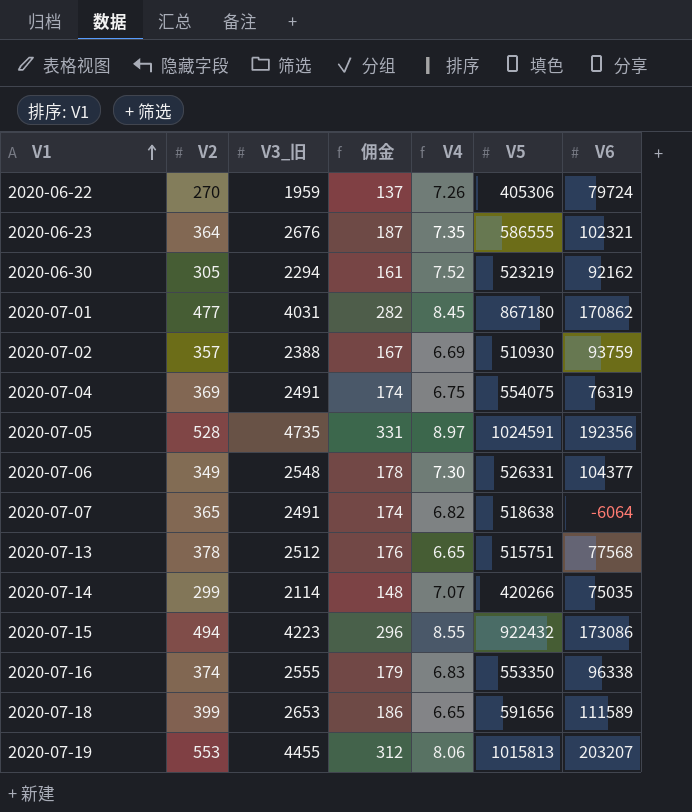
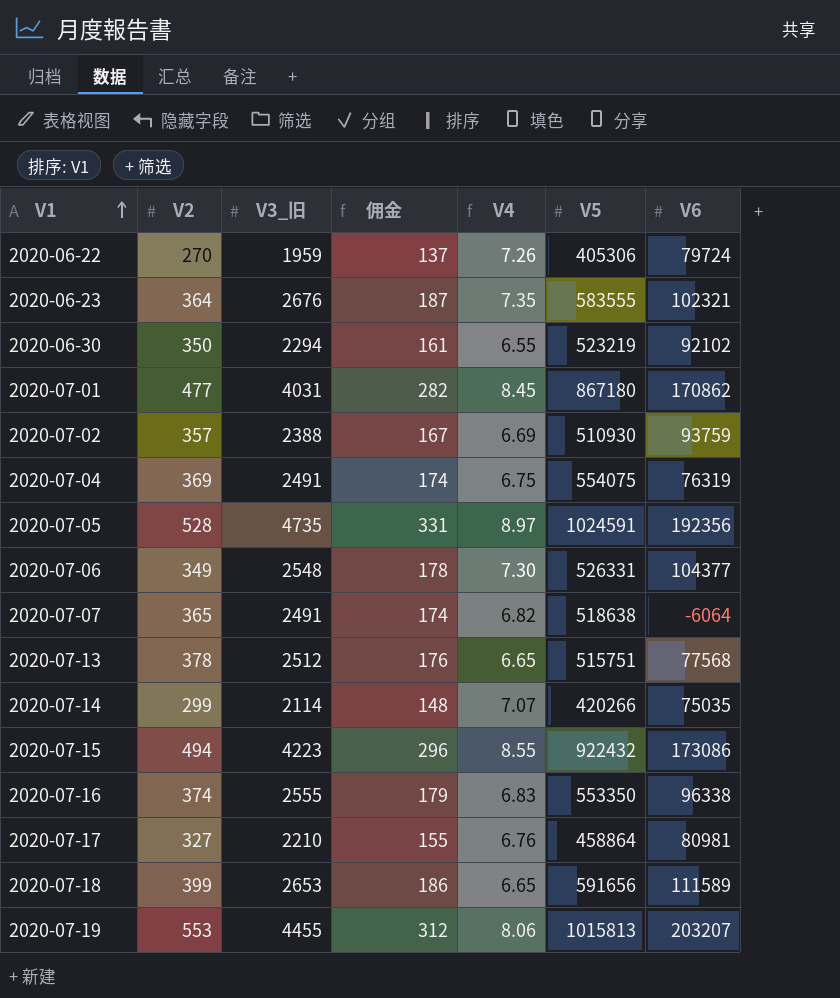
2020-06-23 | V5: 586555 -> 583555
2020-06-30 | V2: 305 -> 350
2020-06-30 | V4: 7.52 -> 6.55
2020-06-30 | V6: 92162 -> 92102
row 2020-07-17: none -> 327 | 2210 | 155 | 6.76 | 458864 | 80981

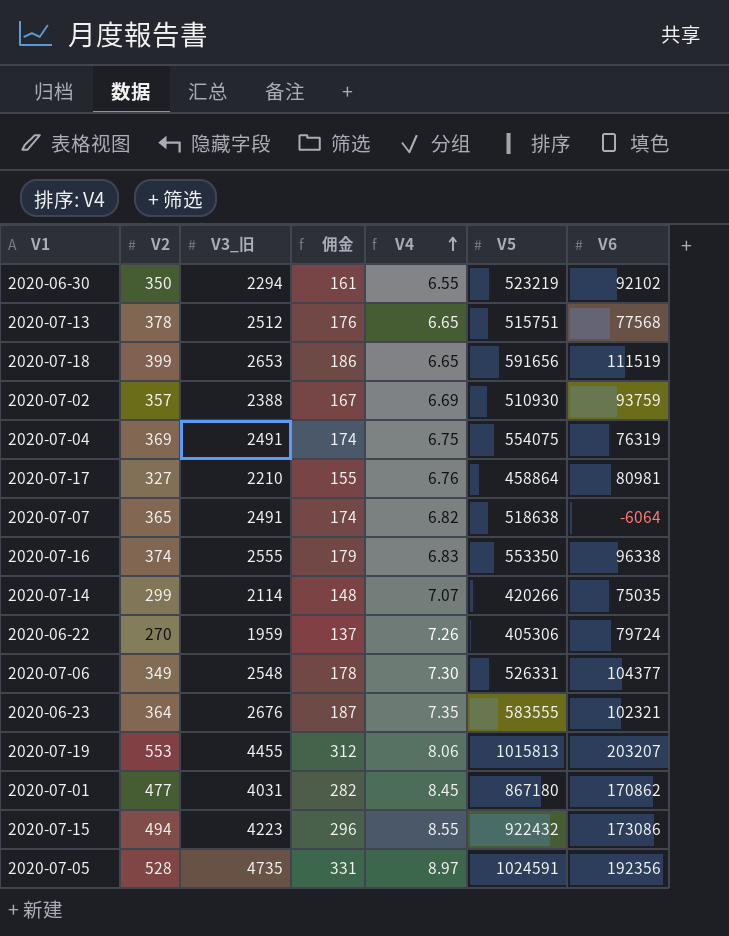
row order: V1 ascending -> V4 ascending
2020-07-18 | V6: 111589 -> 111519

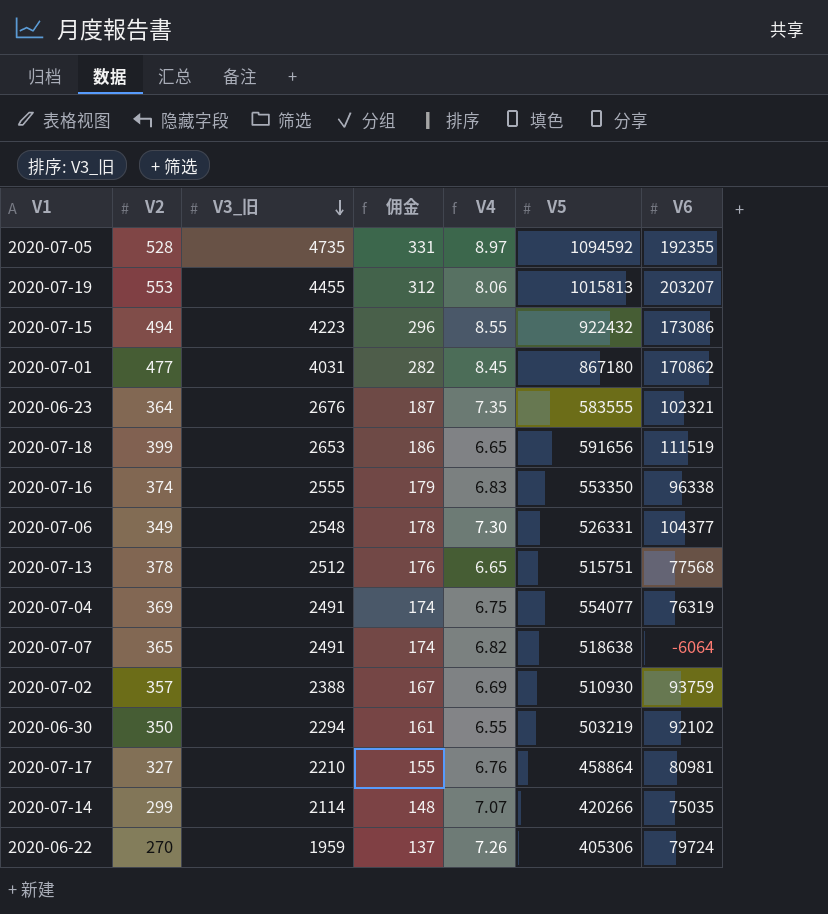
row order: V4 ascending -> V3_旧 descending
2020-07-05 | V5: 1024591 -> 1094592
2020-07-05 | V6: 192356 -> 192355
2020-07-04 | V5: 554075 -> 554077
2020-06-30 | V5: 523219 -> 503219

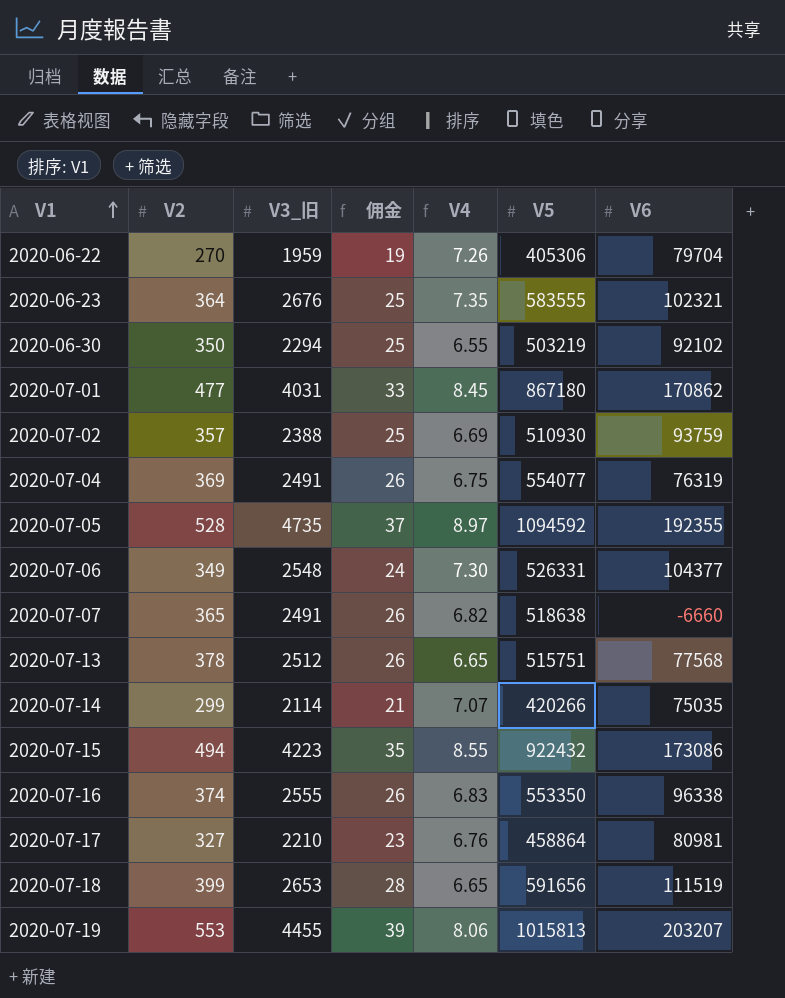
row order: V3_旧 descending -> V1 ascending
column 佣金 | formula: [V3_旧] * 0.07 -> [V2] * 0.07
2020-06-22 | V6: 79724 -> 79704
2020-07-07 | V6: -6064 -> -6660

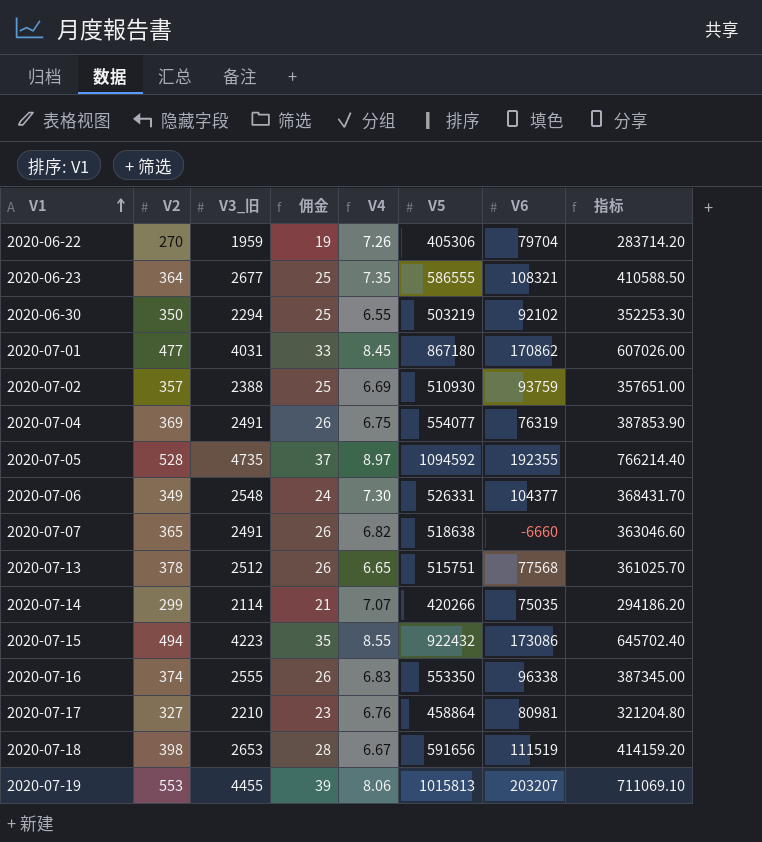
column 指标 | formula: none -> [V5] * 0.7
2020-06-23 | V3_旧: 2676 -> 2677
2020-06-23 | V5: 583555 -> 586555
2020-06-23 | V6: 102321 -> 108321
2020-07-18 | V2: 399 -> 398
2020-07-18 | V4: 6.65 -> 6.67

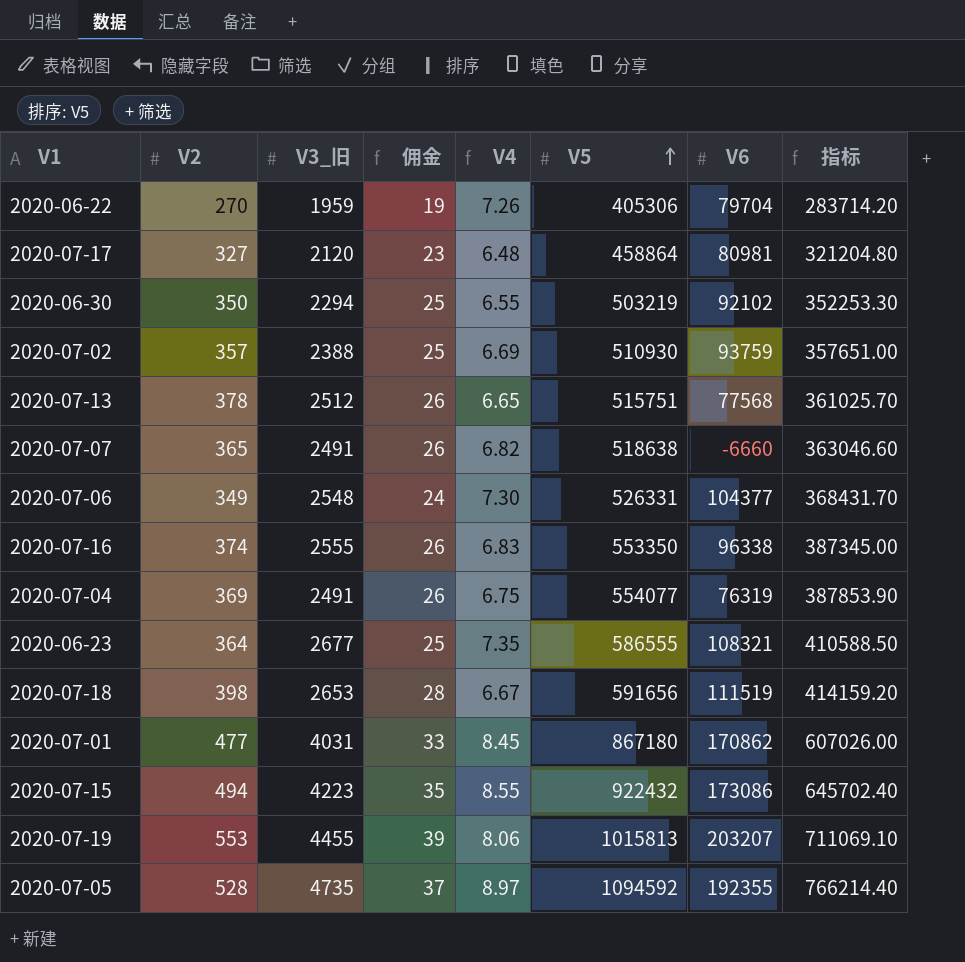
row order: V1 ascending -> V5 ascending
row 2020-07-14: 299 | 2114 | 21 | 7.07 | 420266 | 75035 | 294186.20 -> none
2020-07-17 | V3_旧: 2210 -> 2120
2020-07-17 | V4: 6.76 -> 6.48

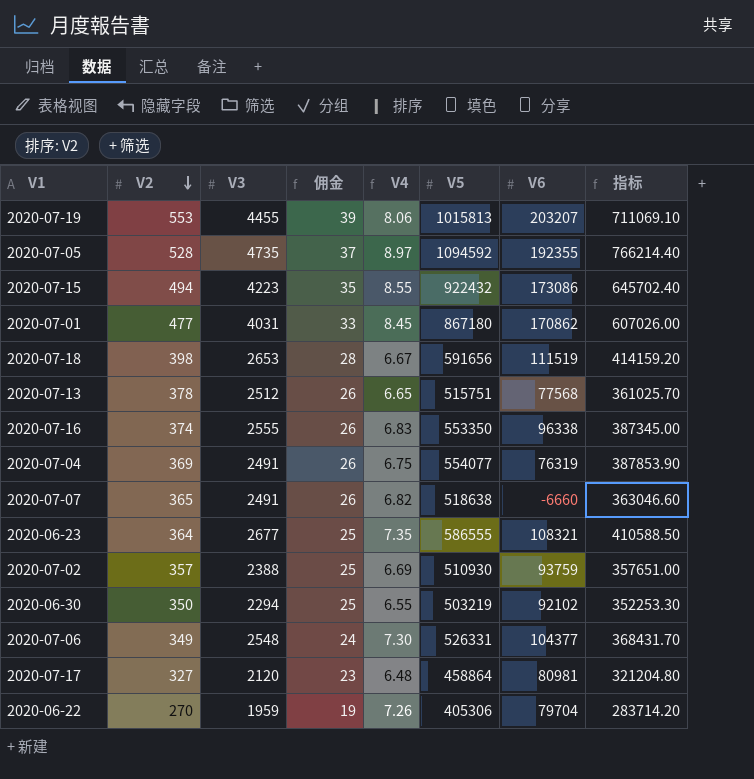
row order: V5 ascending -> V2 descending
column name: V3_旧 -> V3

